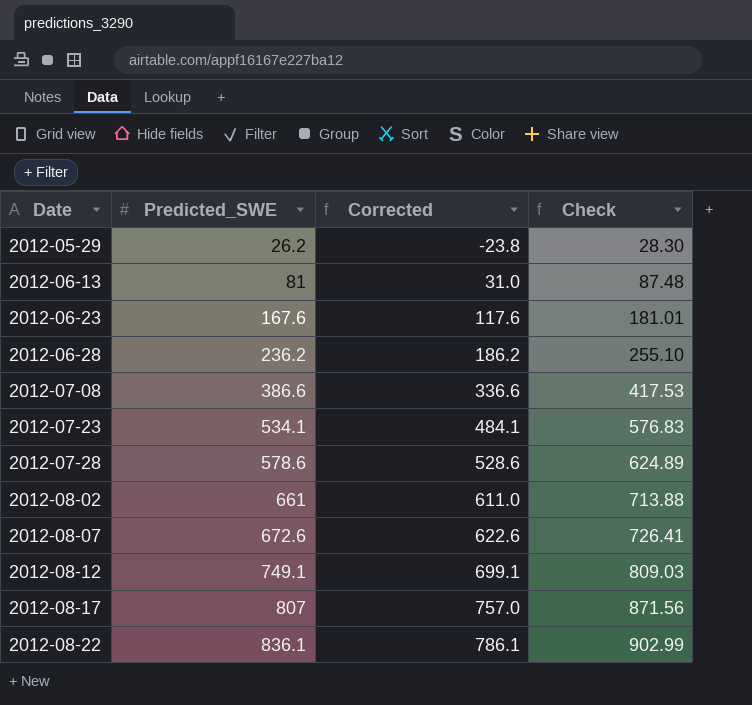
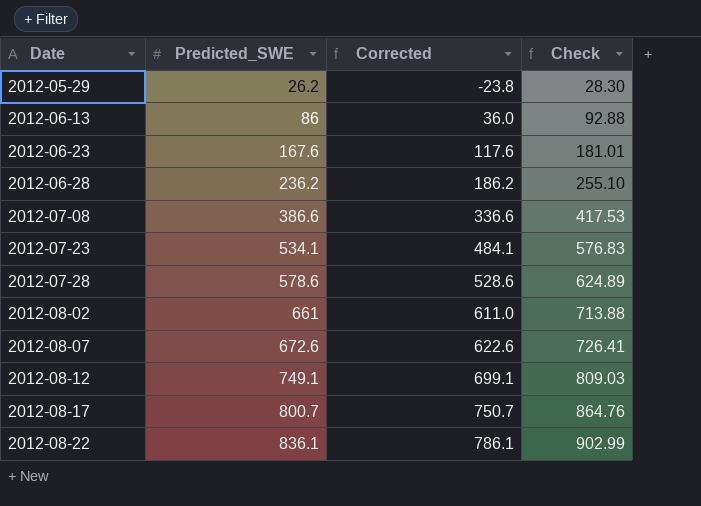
2012-06-13 | Predicted_SWE: 81 -> 86
2012-06-13 | Corrected: 31.0 -> 36.0
2012-06-13 | Check: 87.48 -> 92.88
2012-08-17 | Predicted_SWE: 807 -> 800.7
2012-08-17 | Corrected: 757.0 -> 750.7
2012-08-17 | Check: 871.56 -> 864.76

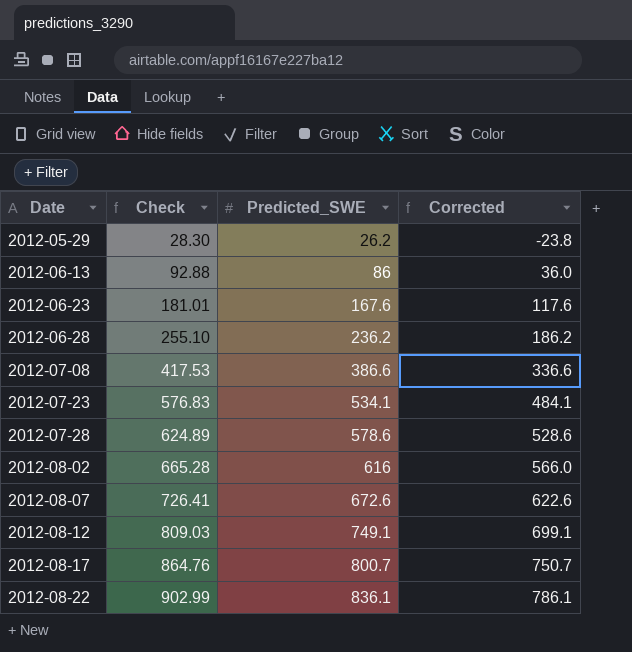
column Check | position: 4 -> 2
2012-08-02 | Check: 713.88 -> 665.28
2012-08-02 | Predicted_SWE: 661 -> 616
2012-08-02 | Corrected: 611.0 -> 566.0

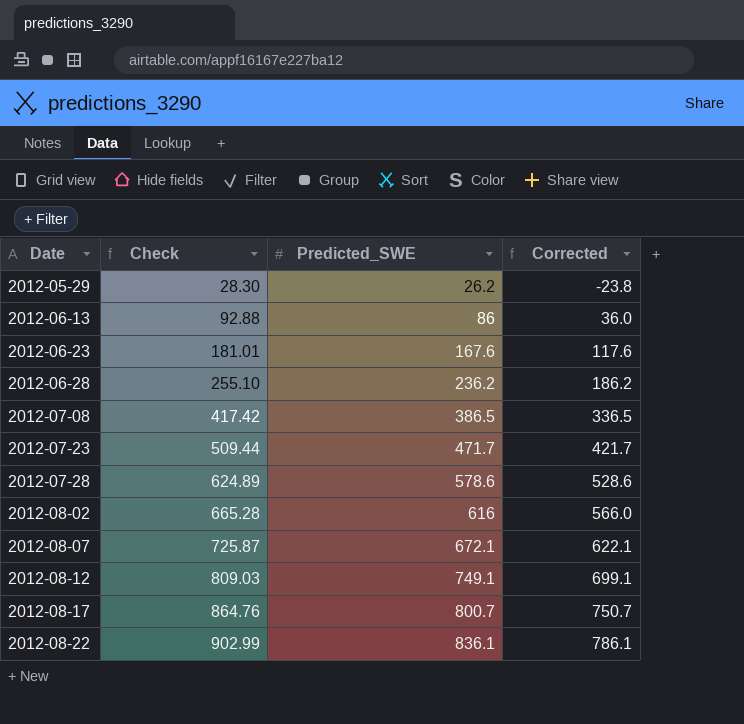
2012-07-08 | Check: 417.53 -> 417.42
2012-07-08 | Predicted_SWE: 386.6 -> 386.5
2012-07-08 | Corrected: 336.6 -> 336.5
2012-07-23 | Check: 576.83 -> 509.44
2012-07-23 | Predicted_SWE: 534.1 -> 471.7
2012-07-23 | Corrected: 484.1 -> 421.7
2012-08-07 | Check: 726.41 -> 725.87
2012-08-07 | Predicted_SWE: 672.6 -> 672.1
2012-08-07 | Corrected: 622.6 -> 622.1

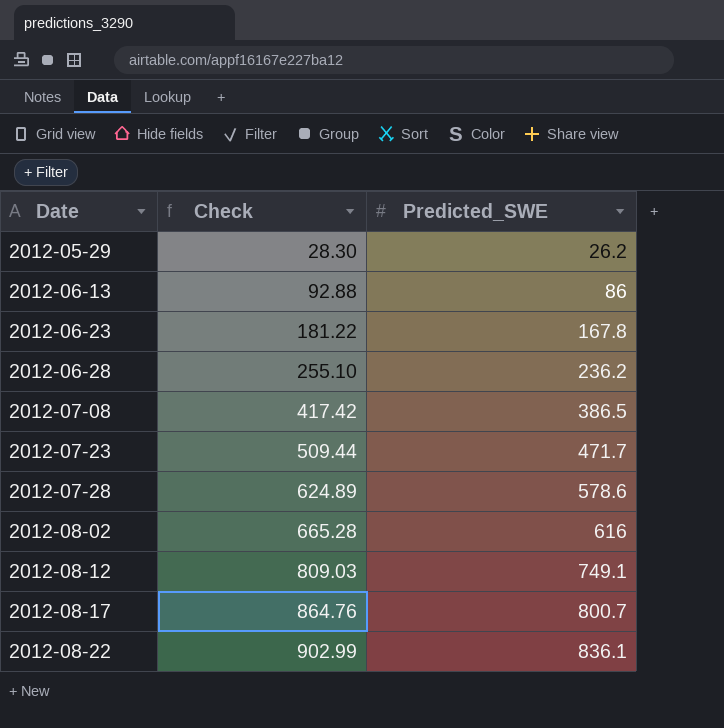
column Corrected | formula: [Predicted_SWE] - 50 -> none
row 2012-08-07: 725.87 | 672.1 | 622.1 -> none
2012-06-23 | Check: 181.01 -> 181.22
2012-06-23 | Predicted_SWE: 167.6 -> 167.8

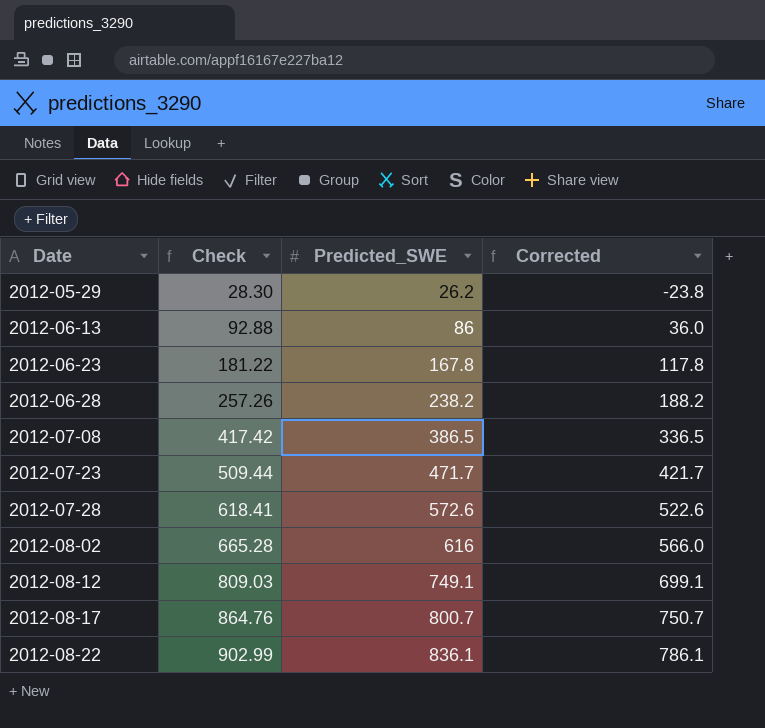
column Corrected | formula: none -> [Predicted_SWE] - 50
2012-06-28 | Check: 255.10 -> 257.26
2012-06-28 | Predicted_SWE: 236.2 -> 238.2
2012-07-28 | Check: 624.89 -> 618.41
2012-07-28 | Predicted_SWE: 578.6 -> 572.6

